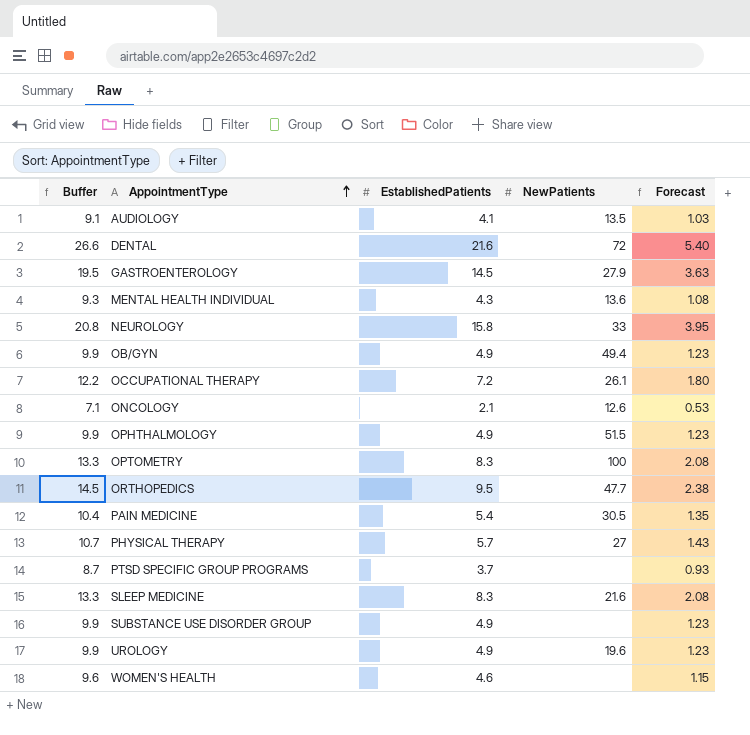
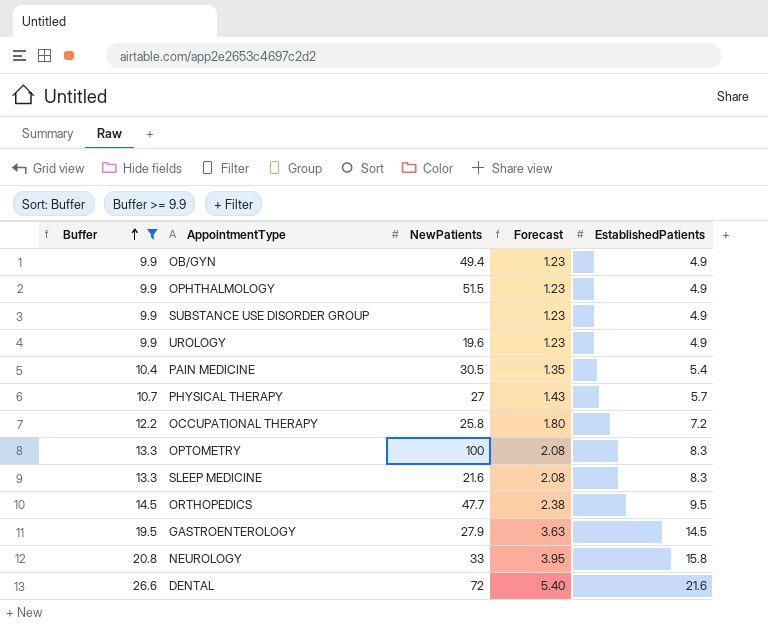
filter: none -> Buffer >= 9.9
row order: AppointmentType ascending -> Buffer ascending
column EstablishedPatients | position: 3 -> 5
OCCUPATIONAL THERAPY | NewPatients: 26.1 -> 25.8

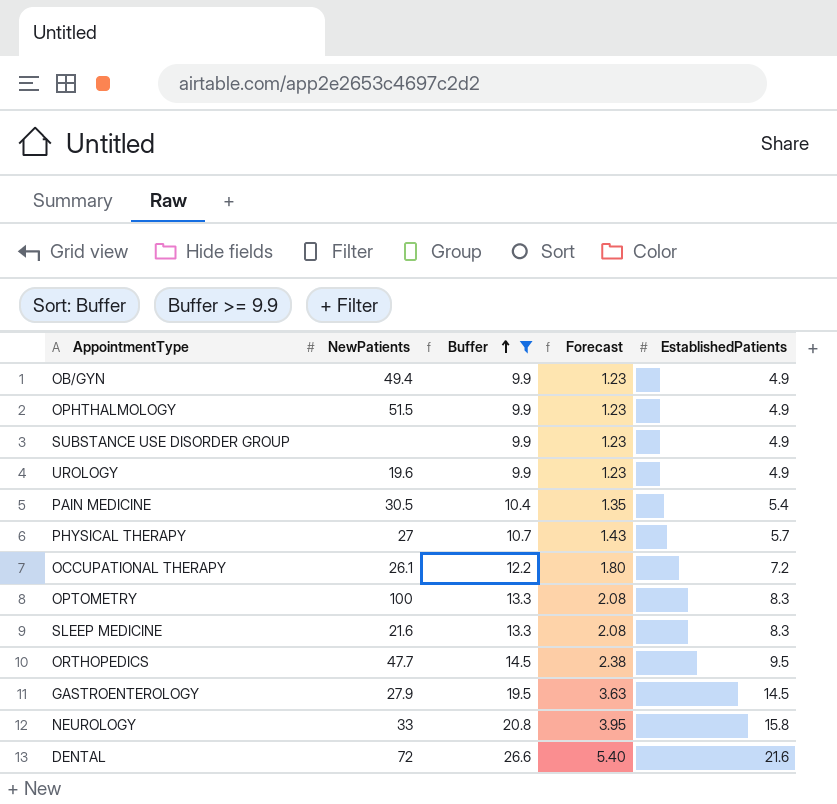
column Buffer | position: 1 -> 3
OCCUPATIONAL THERAPY | NewPatients: 25.8 -> 26.1

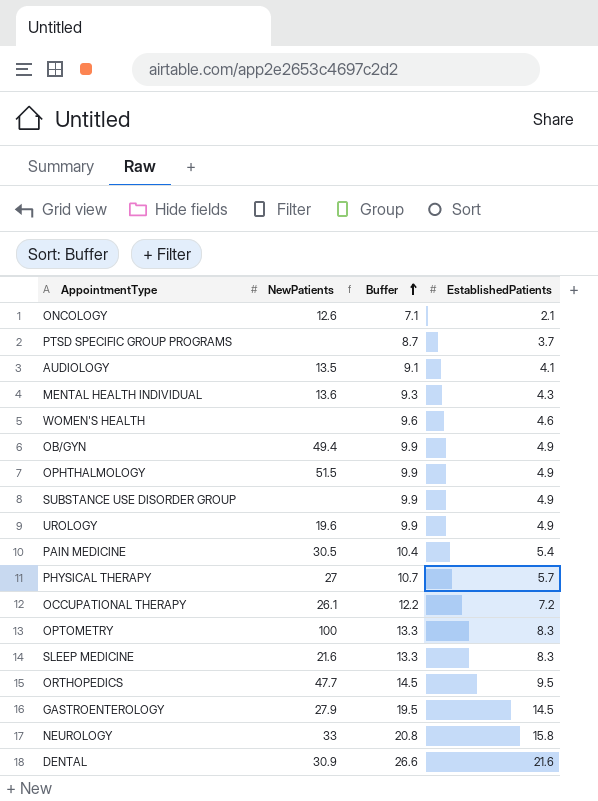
filter: Buffer >= 9.9 -> none
column Forecast | formula: [EstablishedPatients] * 0.25 -> none
DENTAL | NewPatients: 72 -> 30.9

